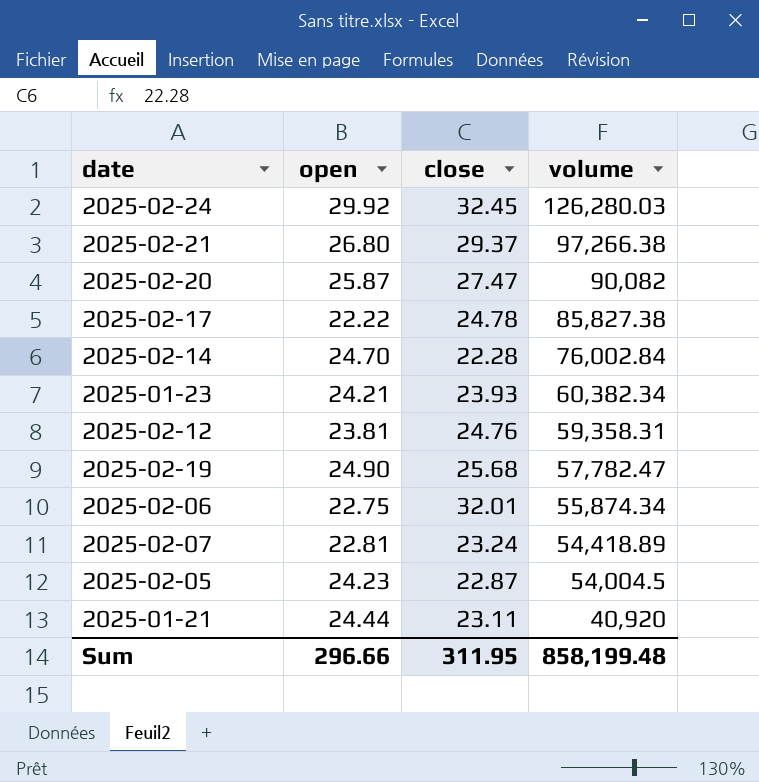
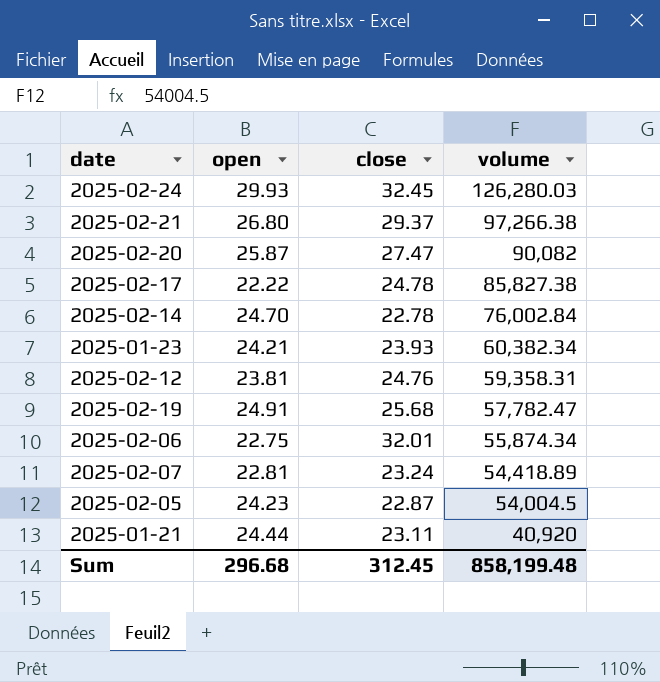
2025-02-24 | open: 29.92 -> 29.93
2025-02-14 | close: 22.28 -> 22.78
2025-02-19 | open: 24.90 -> 24.91
Sum | open: 296.66 -> 296.68
Sum | close: 311.95 -> 312.45

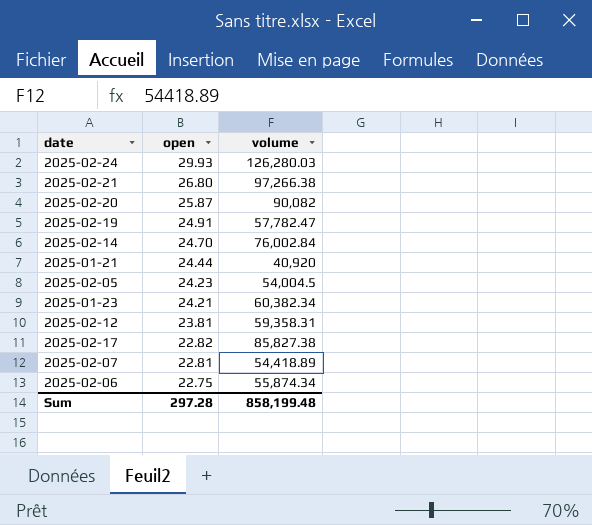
row order: volume descending -> open descending
column close | position: 3 -> none
2025-02-17 | open: 22.22 -> 22.82
Sum | open: 296.68 -> 297.28

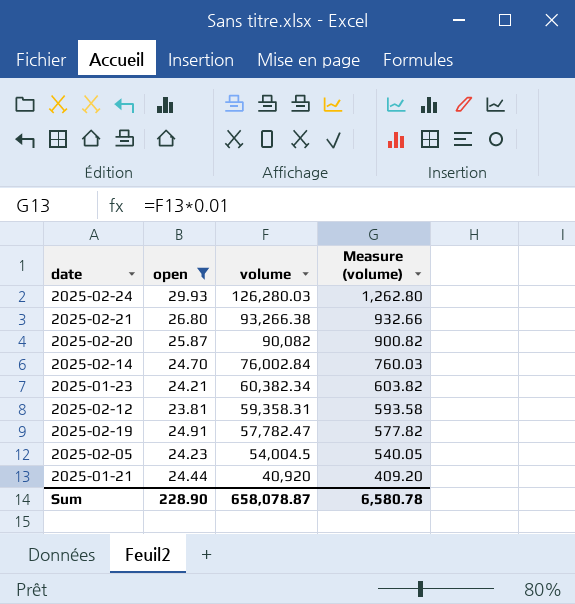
filter: none -> open >= 23.81
row order: open descending -> volume descending
column Measure (volume) | formula: none -> [volume] * 0.01
2025-02-21 | volume: 97,266.38 -> 93,266.38
Sum | open: 297.28 -> 228.90
Sum | volume: 858,199.48 -> 658,078.87

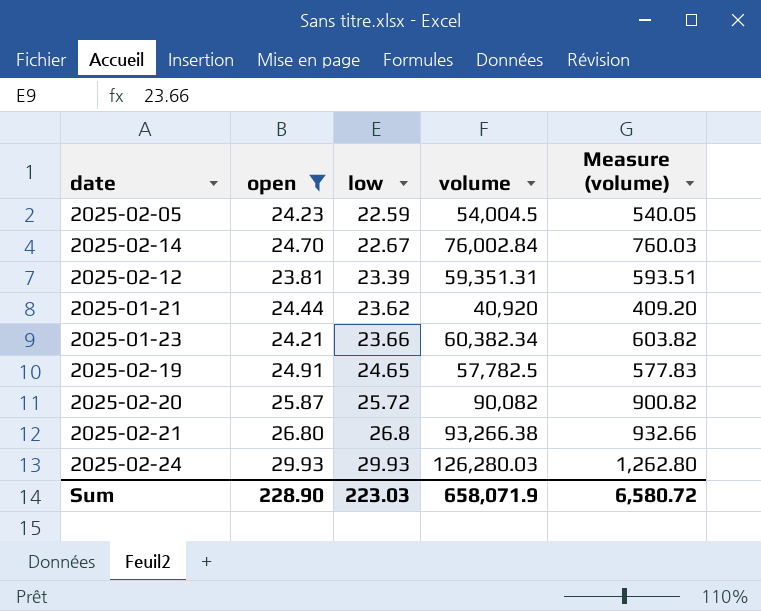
row order: volume descending -> low ascending
column low | position: none -> 3
2025-02-12 | volume: 59,358.31 -> 59,351.31
2025-02-12 | Measure (volume): 593.58 -> 593.51
2025-02-19 | volume: 57,782.47 -> 57,782.5
2025-02-19 | Measure (volume): 577.82 -> 577.83
Sum | volume: 658,078.87 -> 658,071.9
Sum | Measure (volume): 6,580.78 -> 6,580.72

